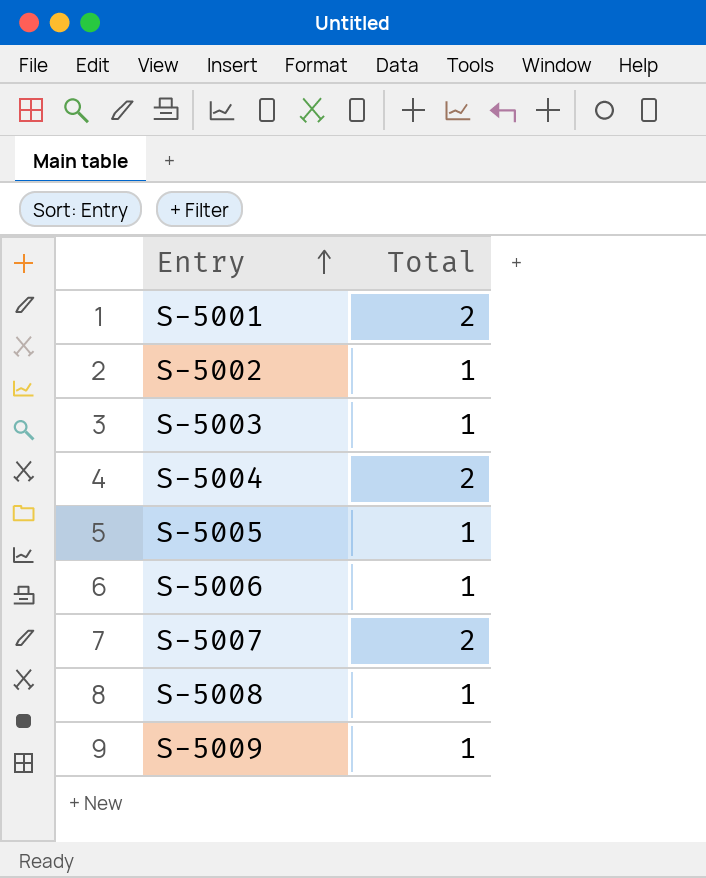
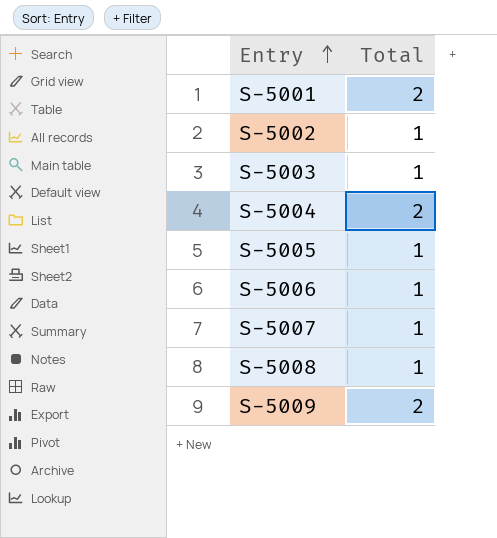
S-5007 | Total: 2 -> 1
S-5009 | Total: 1 -> 2

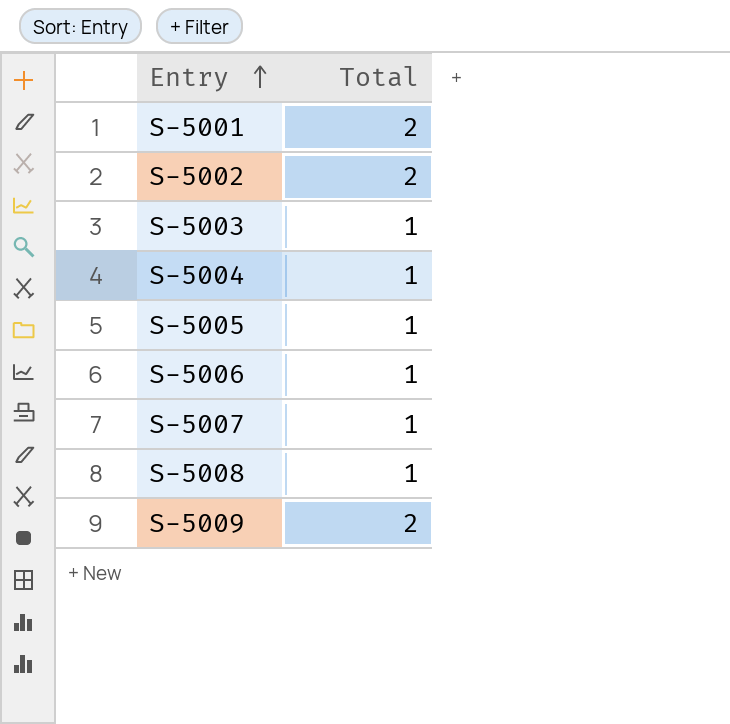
S-5002 | Total: 1 -> 2
S-5004 | Total: 2 -> 1

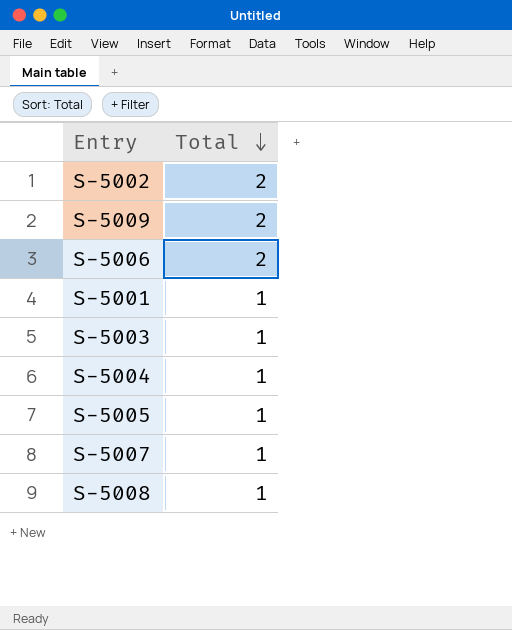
row order: Entry ascending -> Total descending
S-5006 | Total: 1 -> 2
S-5001 | Total: 2 -> 1

